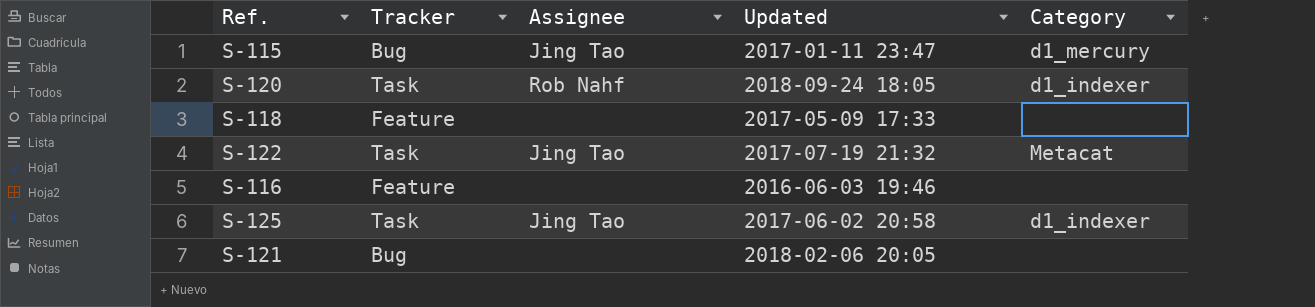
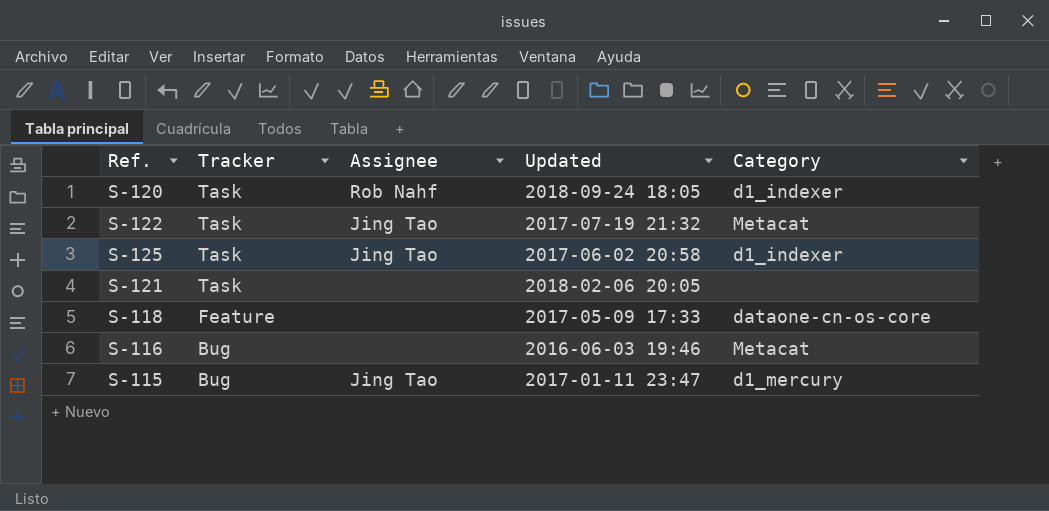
row order: none -> Tracker descending
S-121 | Tracker: Bug -> Task
S-118 | Category: none -> dataone-cn-os-core
S-116 | Tracker: Feature -> Bug
S-116 | Category: none -> Metacat

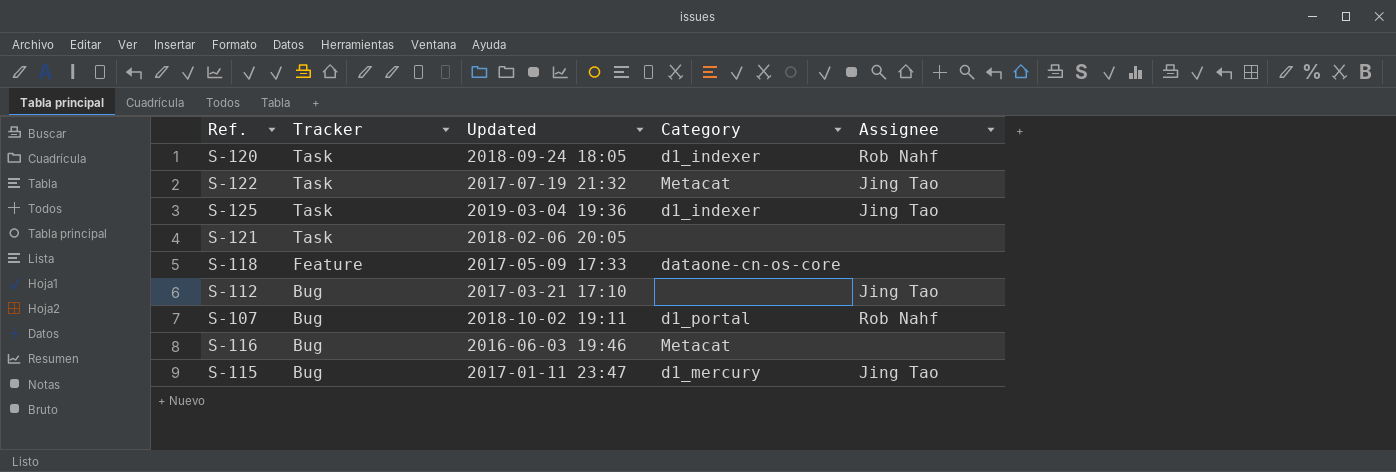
column Assignee | position: 3 -> 5
S-125 | Updated: 2017-06-02 20:58 -> 2019-03-04 19:36
row S-112: none -> Bug | 2017-03-21 17:10 | none | Jing Tao
row S-107: none -> Bug | 2018-10-02 19:11 | d1_portal | Rob Nahf

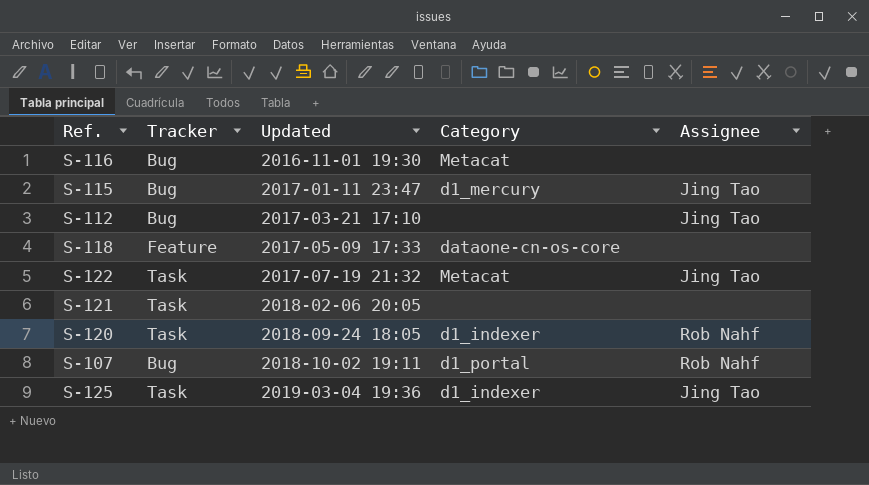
row order: Tracker descending -> Updated ascending
S-116 | Updated: 2016-06-03 19:46 -> 2016-11-01 19:30

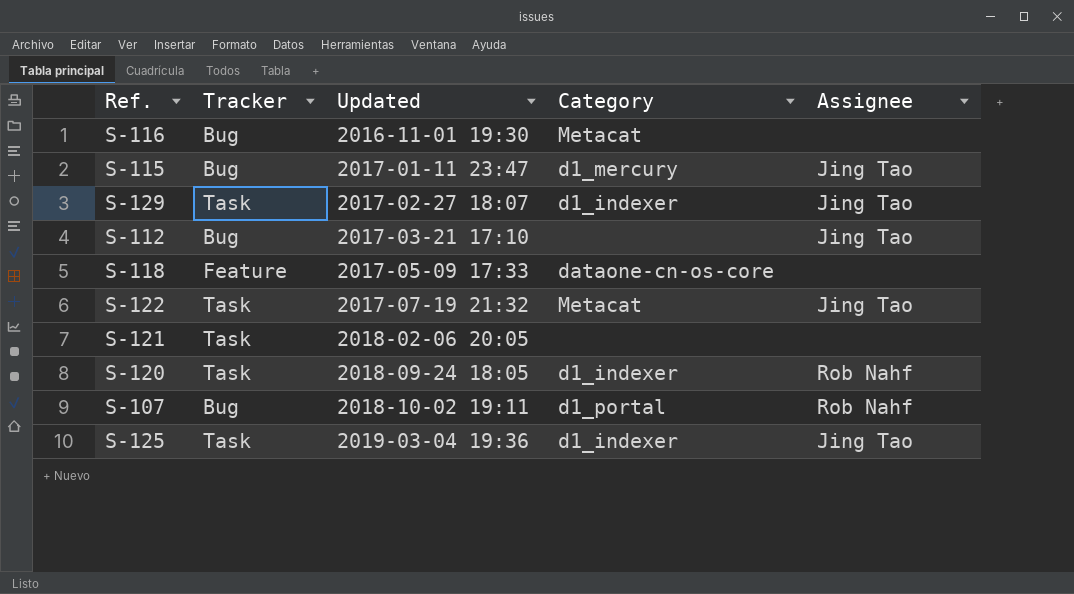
row S-129: none -> Task | 2017-02-27 18:07 | d1_indexer | Jing Tao

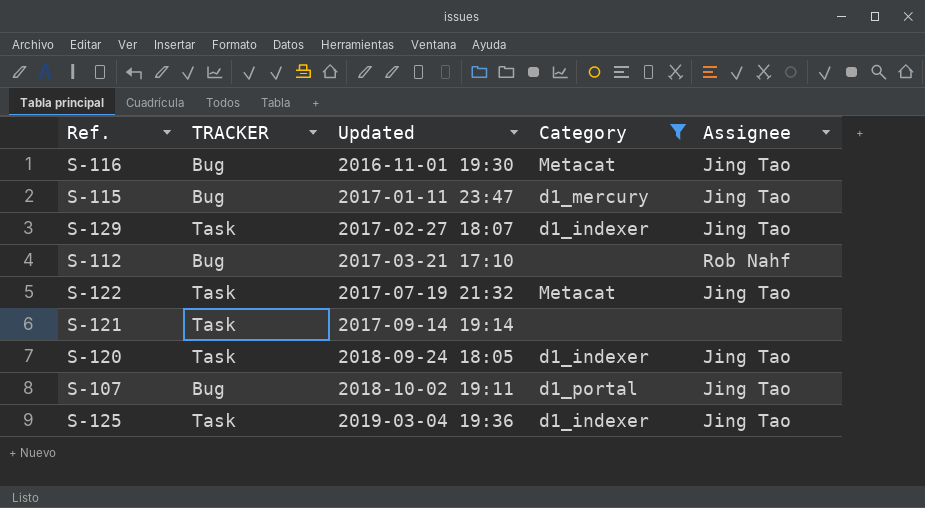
filter: none -> Category != dataone-cn-os-core
column name: Tracker -> TRACKER
S-116 | Assignee: none -> Jing Tao
S-112 | Assignee: Jing Tao -> Rob Nahf
S-121 | Updated: 2018-02-06 20:05 -> 2017-09-14 19:14
S-120 | Assignee: Rob Nahf -> Jing Tao
S-107 | Assignee: Rob Nahf -> Jing Tao

